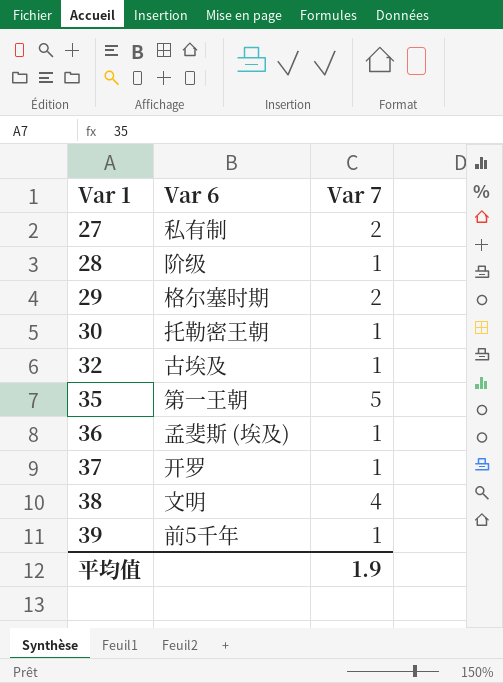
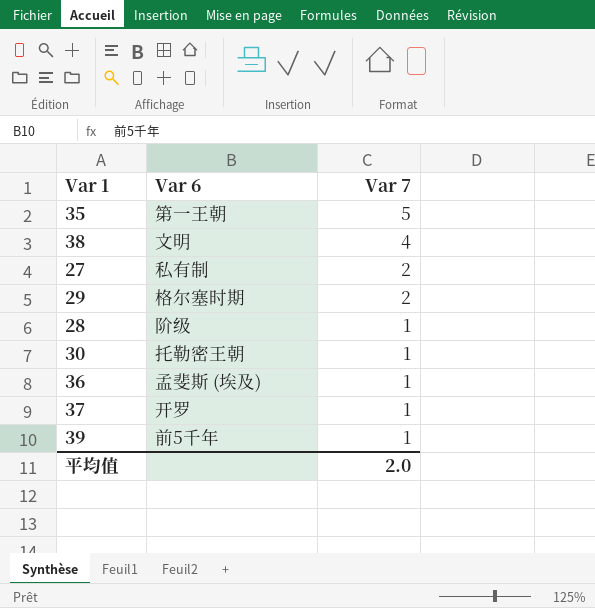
row order: Var 1 ascending -> Var 7 descending
row 32: 古埃及 | 1 -> none
平均值 | Var 7: 1.9 -> 2.0

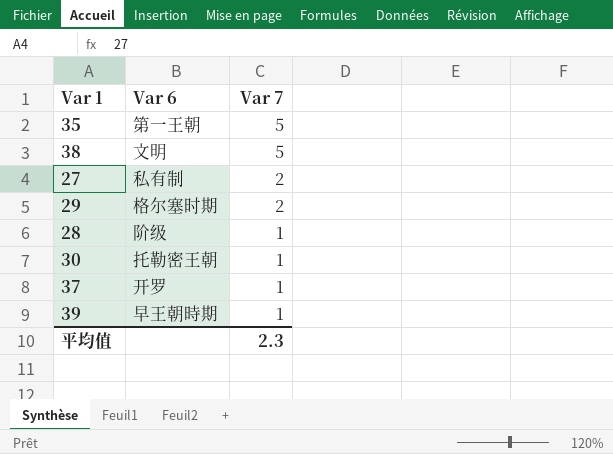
row 36: 孟斐斯 (埃及) | 1 -> none
38 | Var 7: 4 -> 5
39 | Var 6: 前5千年 -> 早王朝時期
平均值 | Var 7: 2.0 -> 2.3

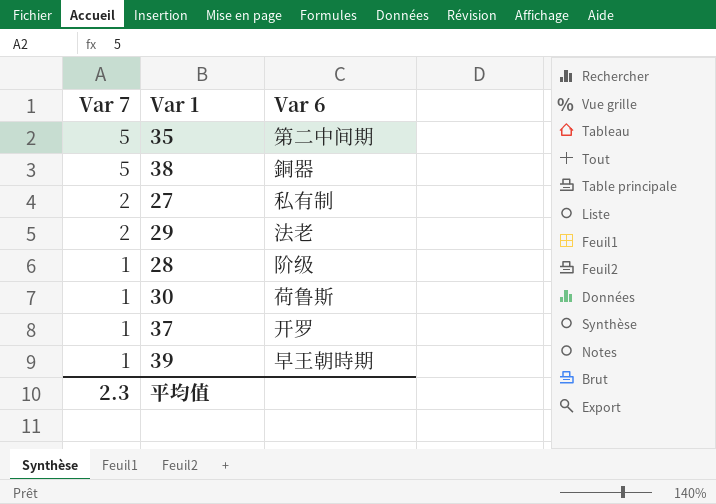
column Var 7 | position: 3 -> 1
35 | Var 6: 第一王朝 -> 第二中间期
38 | Var 6: 文明 -> 銅器
29 | Var 6: 格尔塞时期 -> 法老
30 | Var 6: 托勒密王朝 -> 荷鲁斯

